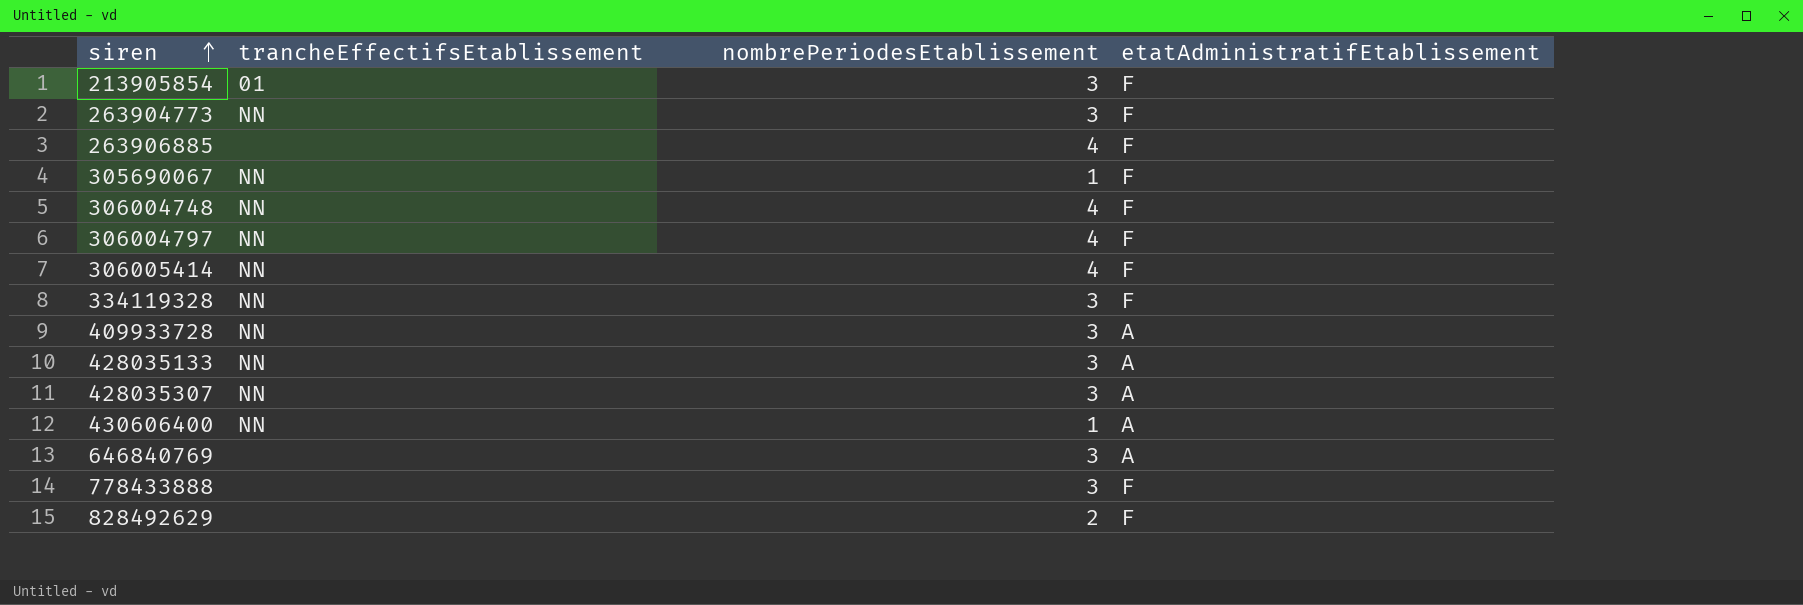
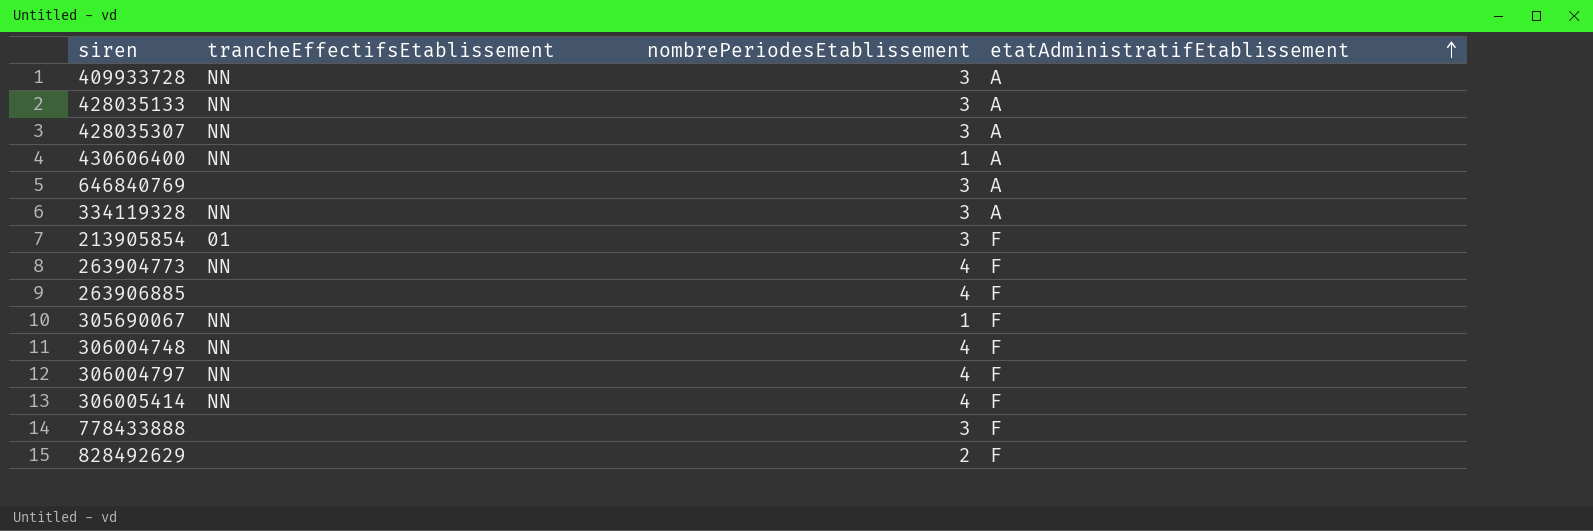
row order: siren ascending -> etatAdministratifEtablissement ascending
334119328 | etatAdministratifEtablissement: F -> A
263904773 | nombrePeriodesEtablissement: 3 -> 4

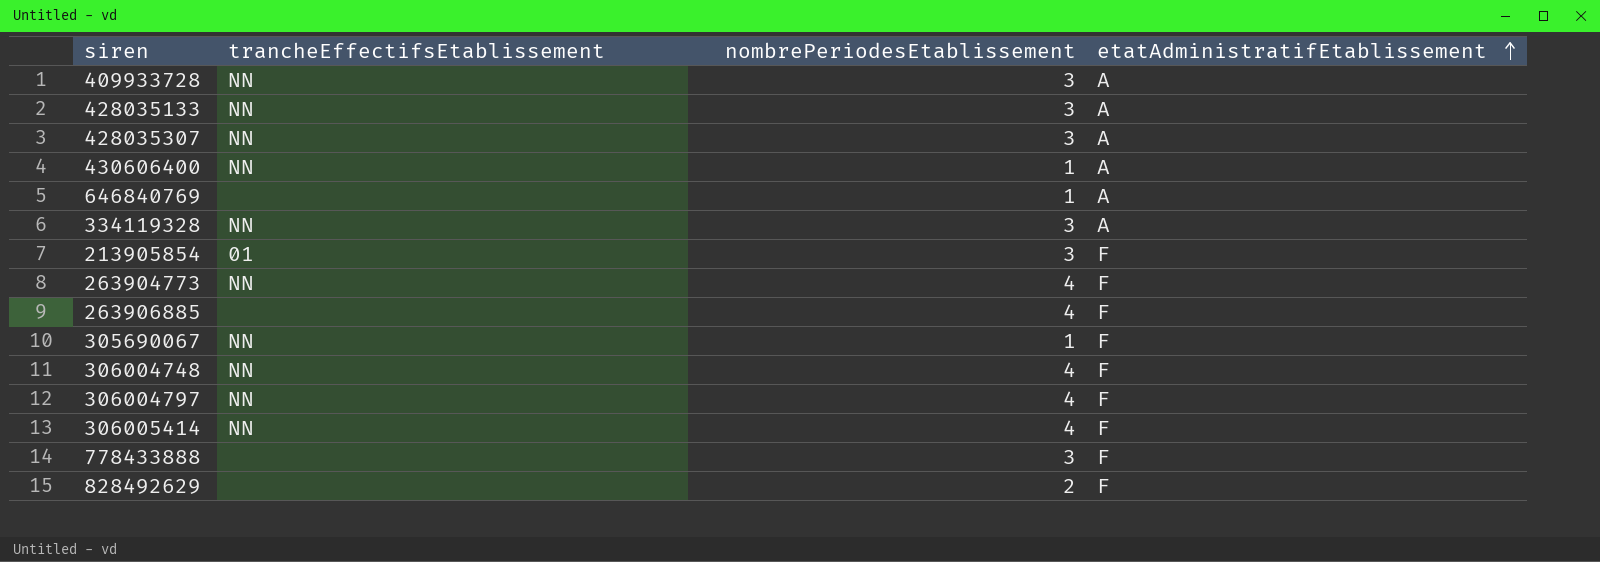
646840769 | nombrePeriodesEtablissement: 3 -> 1

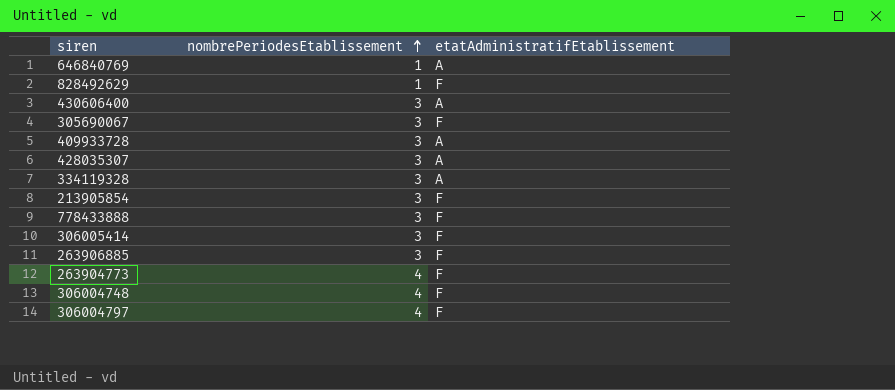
row order: etatAdministratifEtablissement ascending -> nombrePeriodesEtablissement ascending
column trancheEffectifsEtablissement | position: 2 -> none
row 428035133: NN | 3 | A -> none
828492629 | nombrePeriodesEtablissement: 2 -> 1
430606400 | nombrePeriodesEtablissement: 1 -> 3
305690067 | nombrePeriodesEtablissement: 1 -> 3
306005414 | nombrePeriodesEtablissement: 4 -> 3
263906885 | nombrePeriodesEtablissement: 4 -> 3

